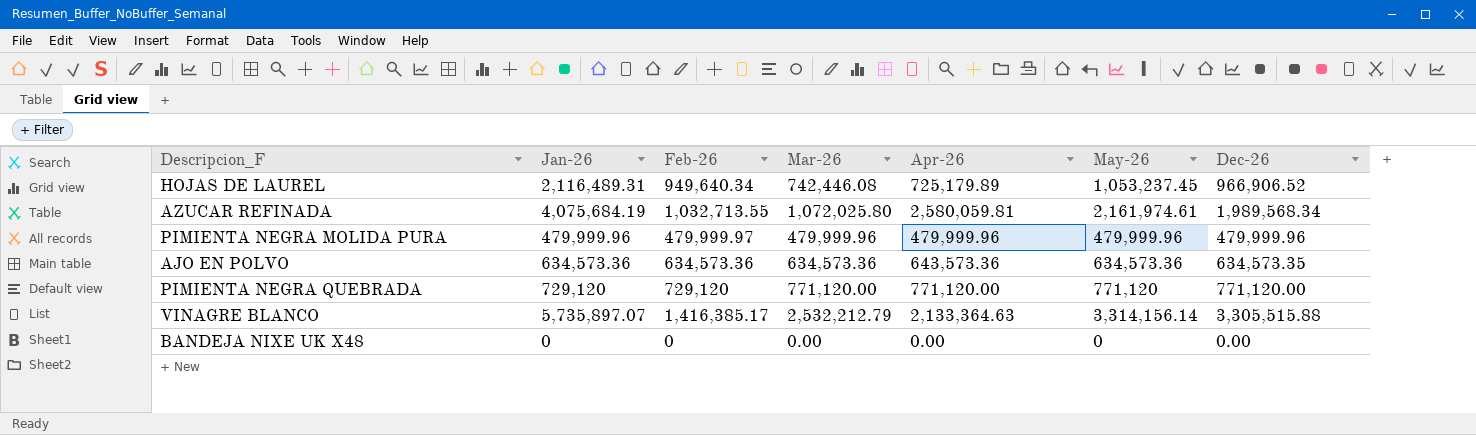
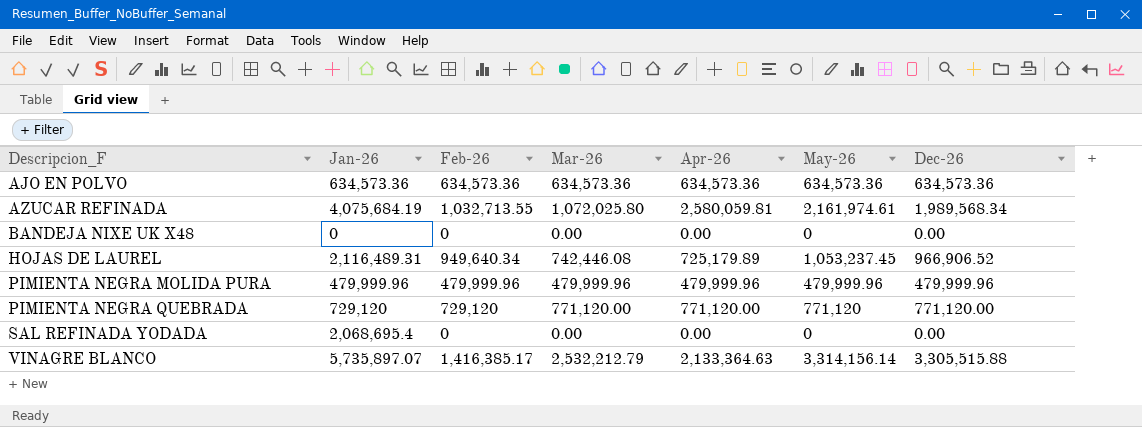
row order: none -> Descripcion_F ascending
AJO EN POLVO | Apr-26: 643,573.36 -> 634,573.36
AJO EN POLVO | Dec-26: 634,573.35 -> 634,573.36
PIMIENTA NEGRA MOLIDA PURA | Feb-26: 479,999.97 -> 479,999.96
row SAL REFINADA YODADA: none -> 2,068,695.4 | 0 | 0.00 | 0.00 | 0 | 0.00

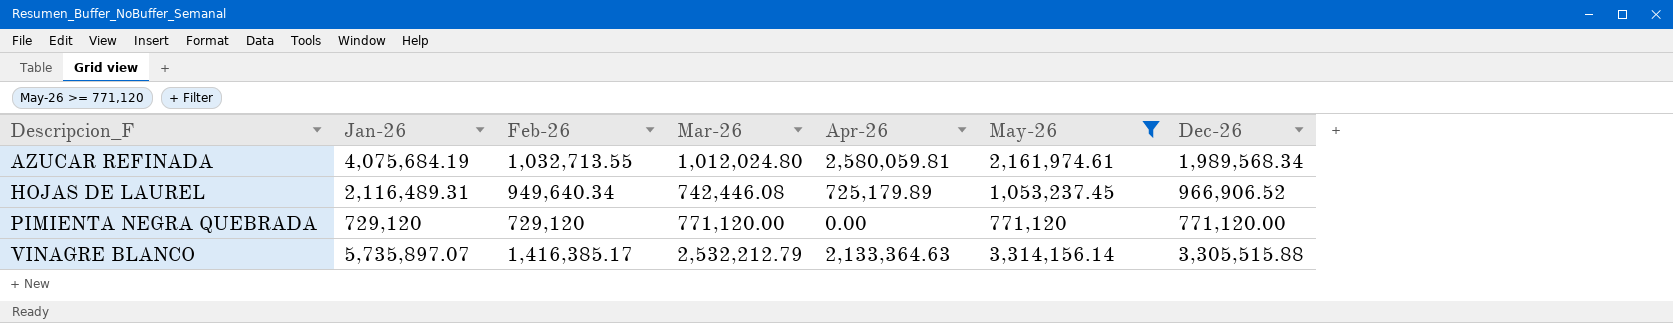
filter: none -> May-26 >= 771,120
AZUCAR REFINADA | Mar-26: 1,072,025.80 -> 1,012,024.80
PIMIENTA NEGRA QUEBRADA | Apr-26: 771,120.00 -> 0.00

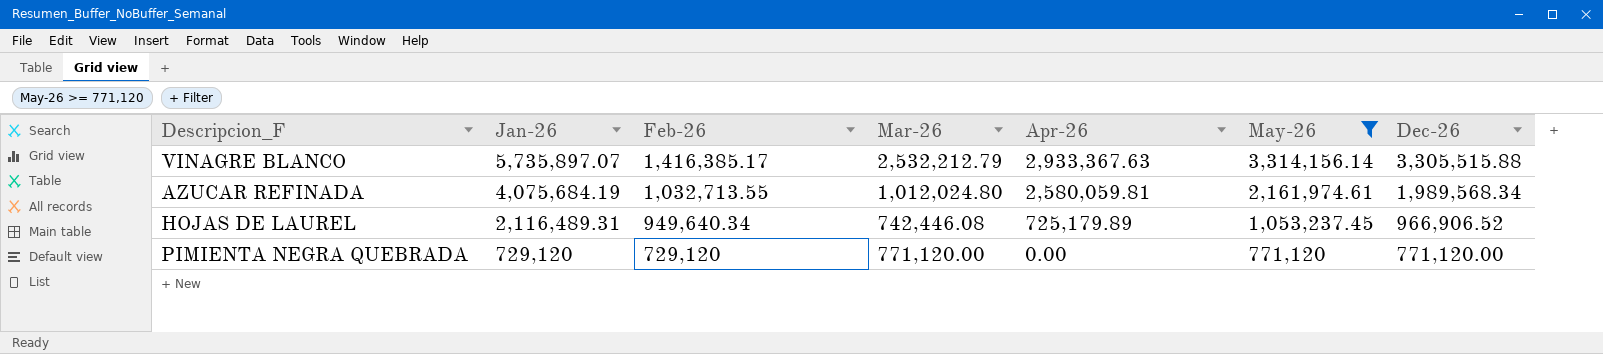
row order: Descripcion_F ascending -> Jan-26 descending
VINAGRE BLANCO | Apr-26: 2,133,364.63 -> 2,933,367.63

